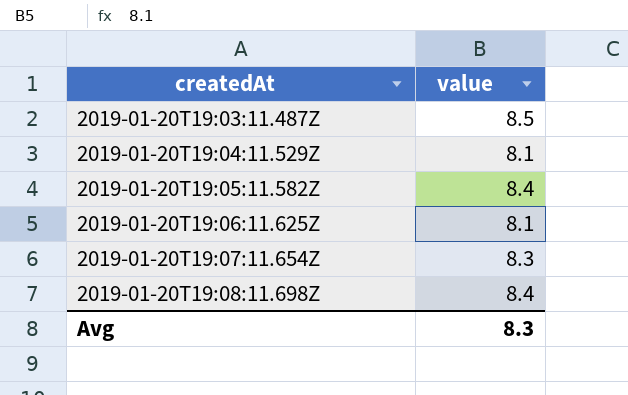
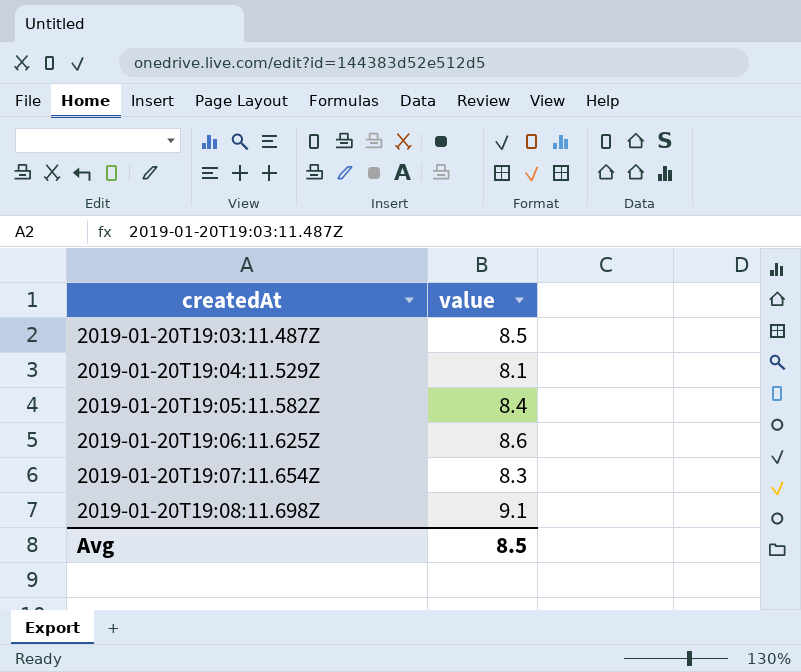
2019-01-20T19:06:11.625Z | value: 8.1 -> 8.6
2019-01-20T19:08:11.698Z | value: 8.4 -> 9.1
Avg | value: 8.3 -> 8.5

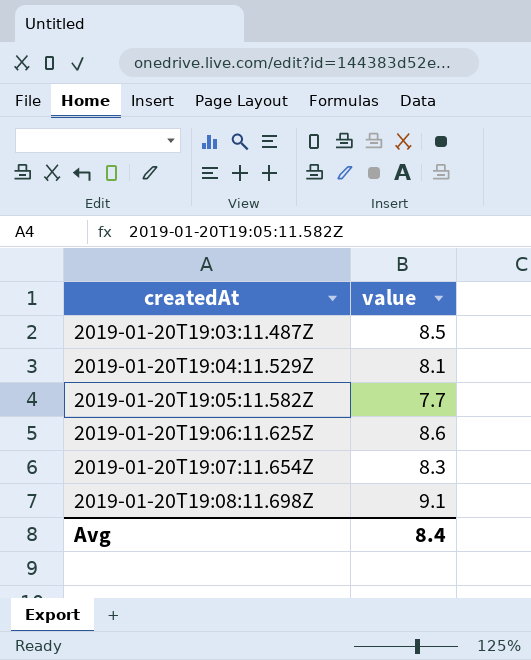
2019-01-20T19:05:11.582Z | value: 8.4 -> 7.7
Avg | value: 8.5 -> 8.4

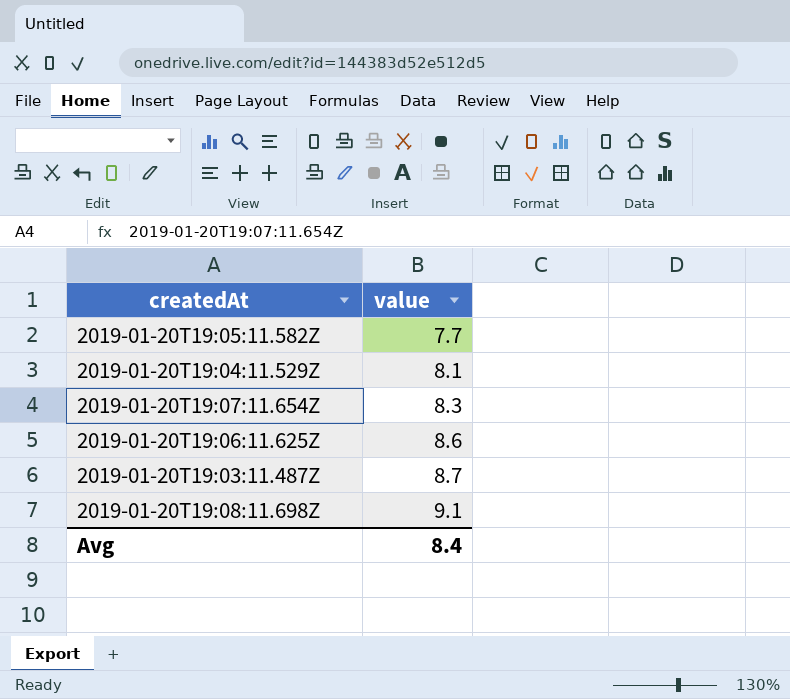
row order: createdAt ascending -> value ascending
2019-01-20T19:03:11.487Z | value: 8.5 -> 8.7

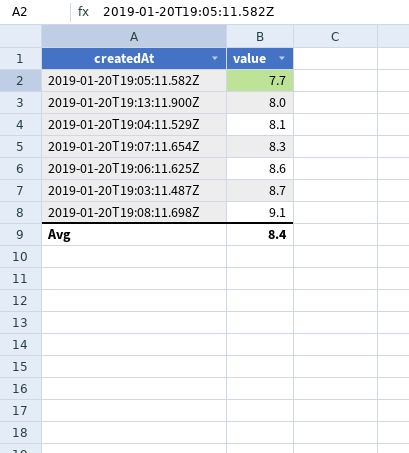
row 2019-01-20T19:13:11.900Z: none -> 8.0

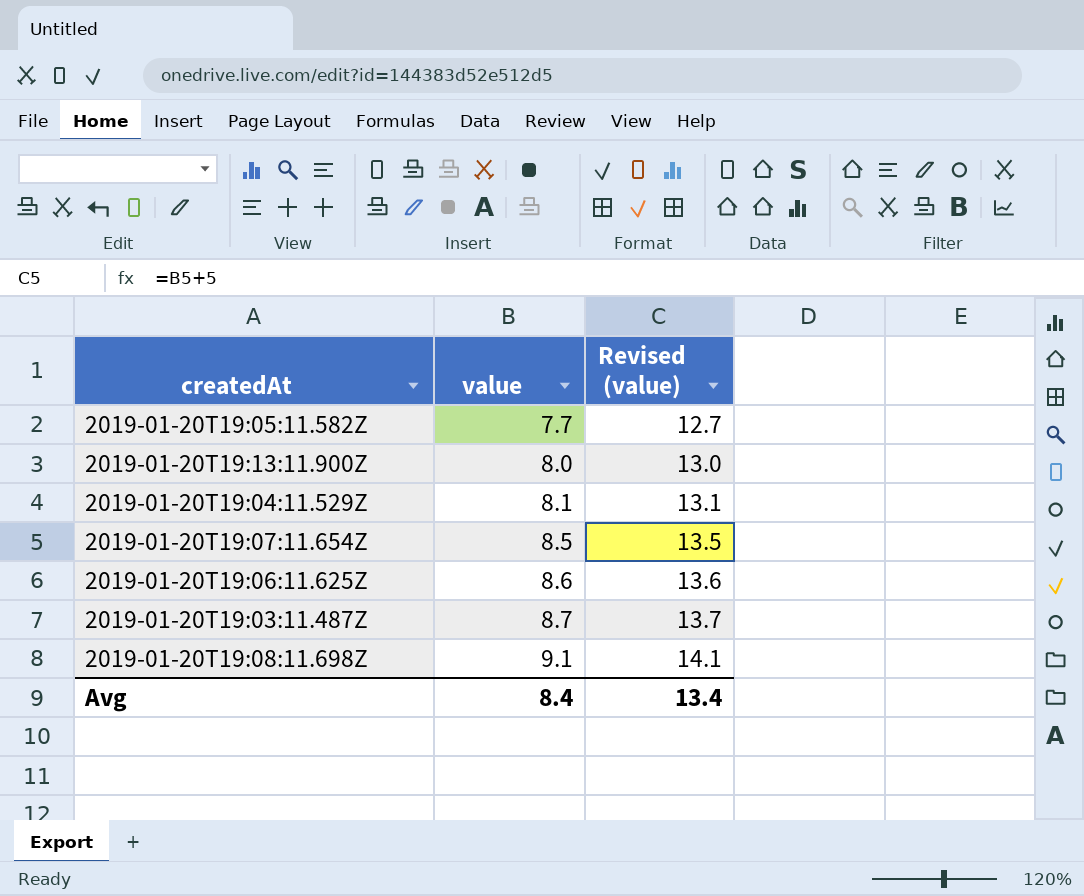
column Revised (value) | formula: none -> [value] + 5
2019-01-20T19:07:11.654Z | value: 8.3 -> 8.5

